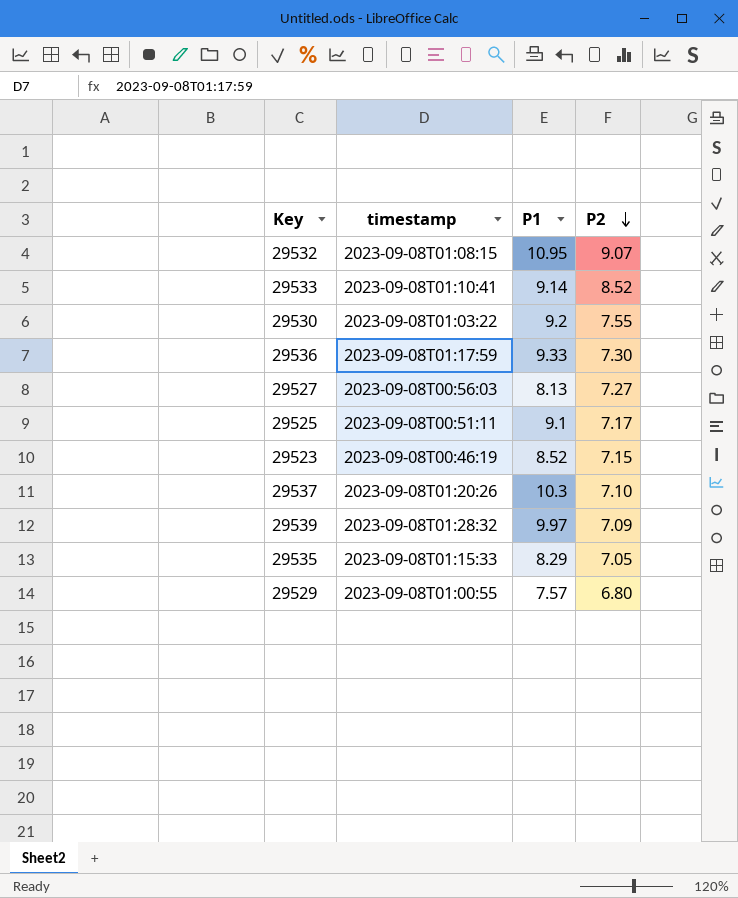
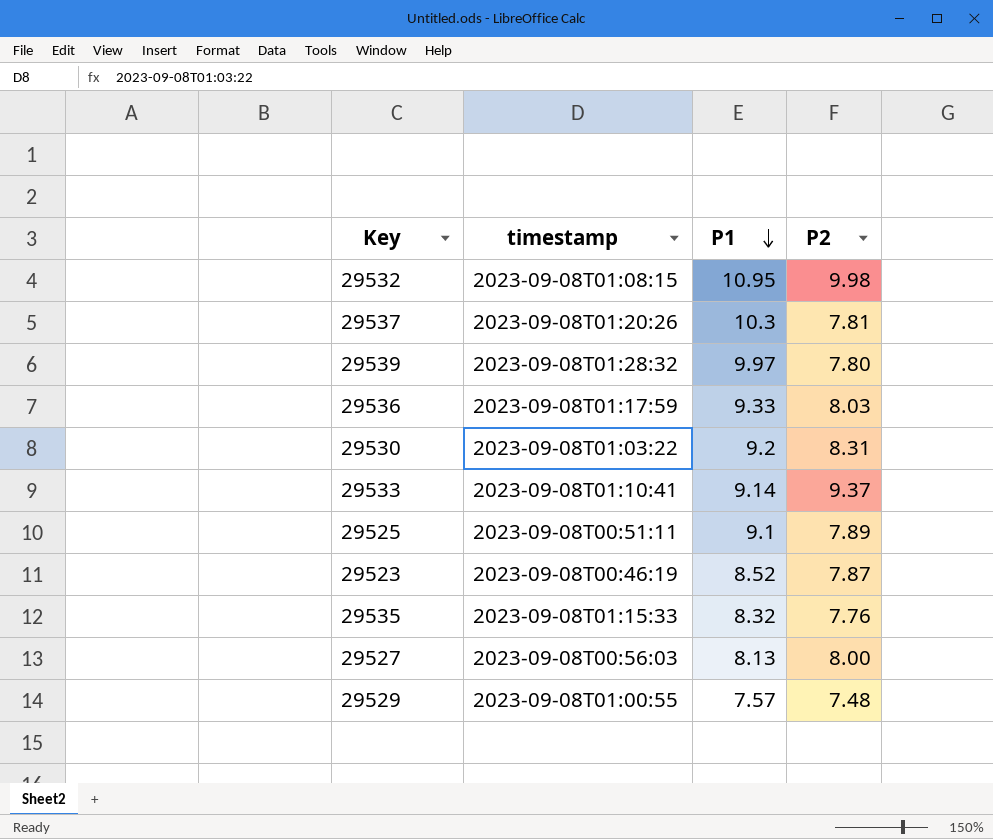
row order: P2 descending -> P1 descending
29532 | P2: 9.07 -> 9.98
29537 | P2: 7.10 -> 7.81
29539 | P2: 7.09 -> 7.80
29536 | P2: 7.30 -> 8.03
29530 | P2: 7.55 -> 8.31
29533 | P2: 8.52 -> 9.37
29525 | P2: 7.17 -> 7.89
29523 | P2: 7.15 -> 7.87
29535 | P1: 8.29 -> 8.32
29535 | P2: 7.05 -> 7.76
29527 | P2: 7.27 -> 8.00
29529 | P2: 6.80 -> 7.48

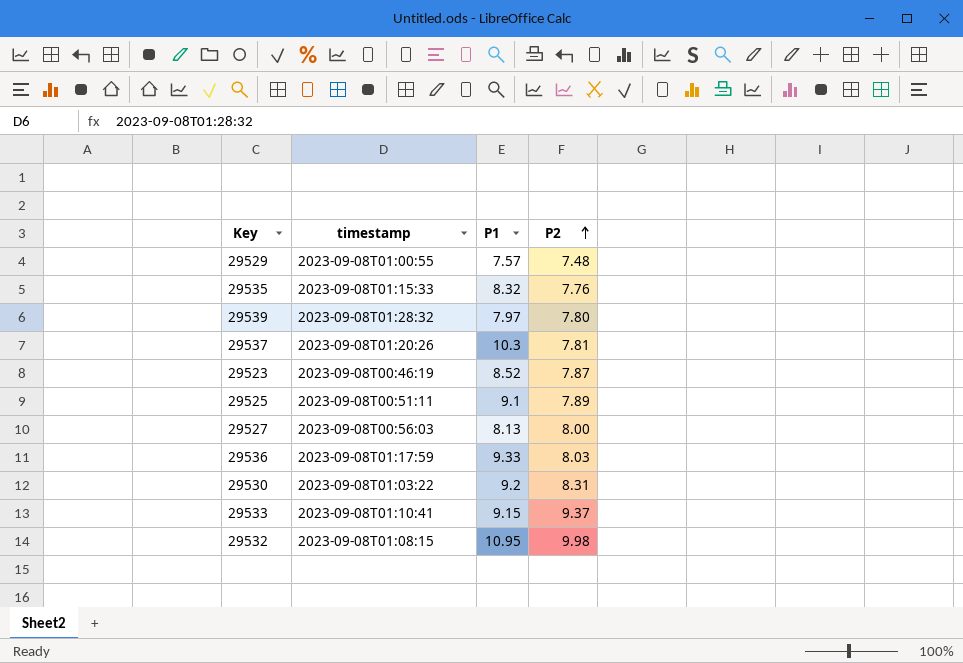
row order: P1 descending -> P2 ascending
29539 | P1: 9.97 -> 7.97
29533 | P1: 9.14 -> 9.15

